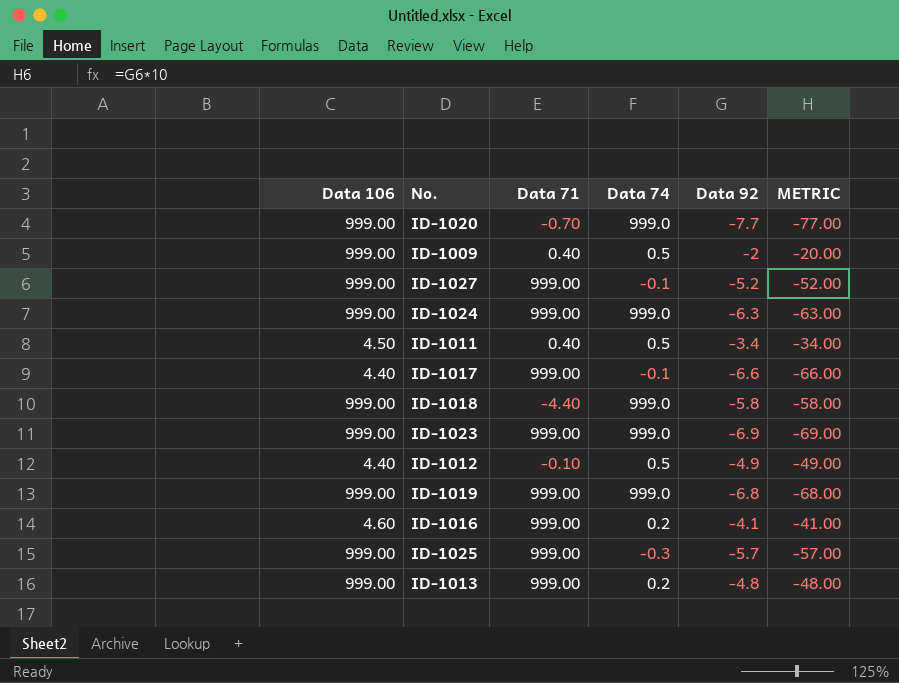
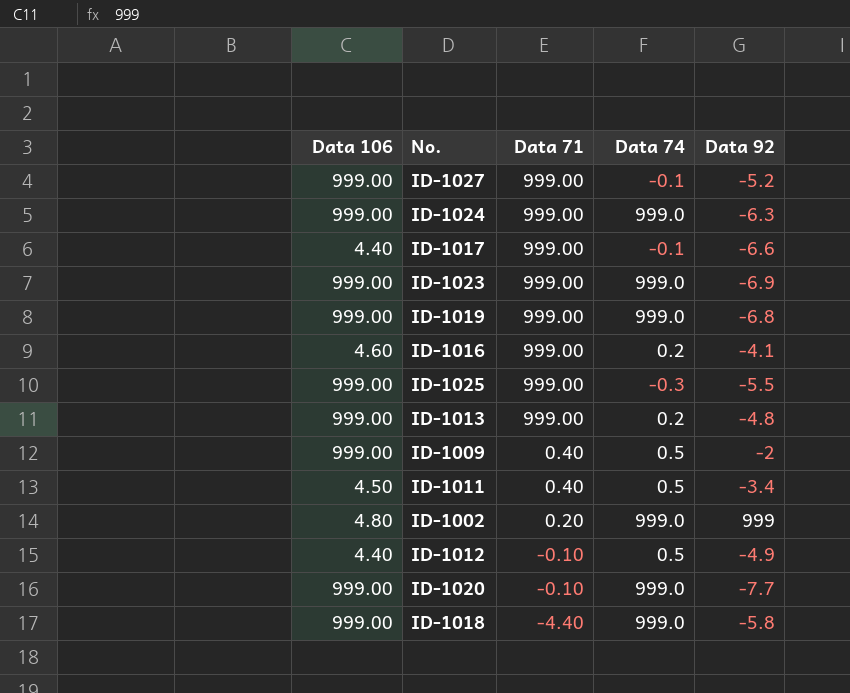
row order: none -> Data 71 descending
column METRIC | formula: [Data 92] * 10 -> none
ID-1025 | Data 92: -5.7 -> -5.5
row ID-1002: none -> 4.80 | 0.20 | 999.0 | 999
ID-1020 | Data 71: -0.70 -> -0.10

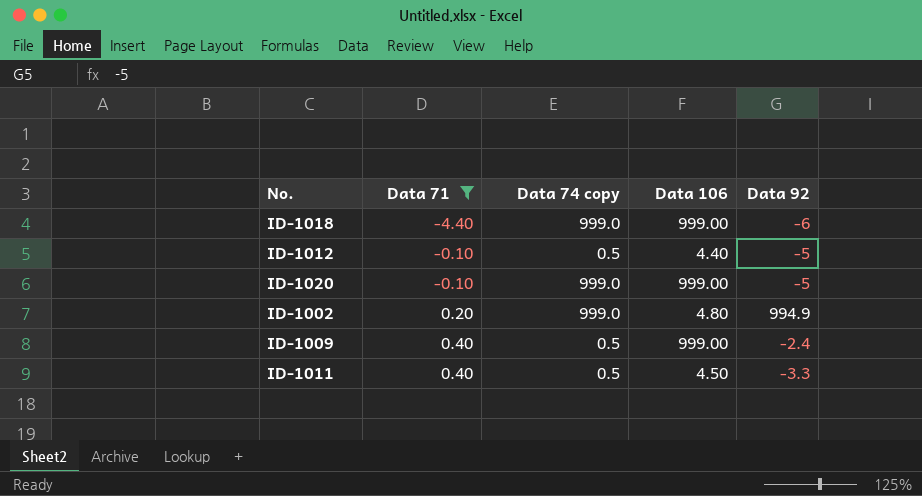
filter: none -> Data 71 != 999.00
row order: Data 71 descending -> Data 71 ascending
column name: Data 74 -> Data 74 copy
column Data 106 | position: 1 -> 4
ID-1018 | Data 92: -5.8 -> -6
ID-1012 | Data 92: -4.9 -> -5
ID-1020 | Data 92: -7.7 -> -5
ID-1002 | Data 92: 999 -> 994.9
ID-1009 | Data 92: -2 -> -2.4
ID-1011 | Data 92: -3.4 -> -3.3

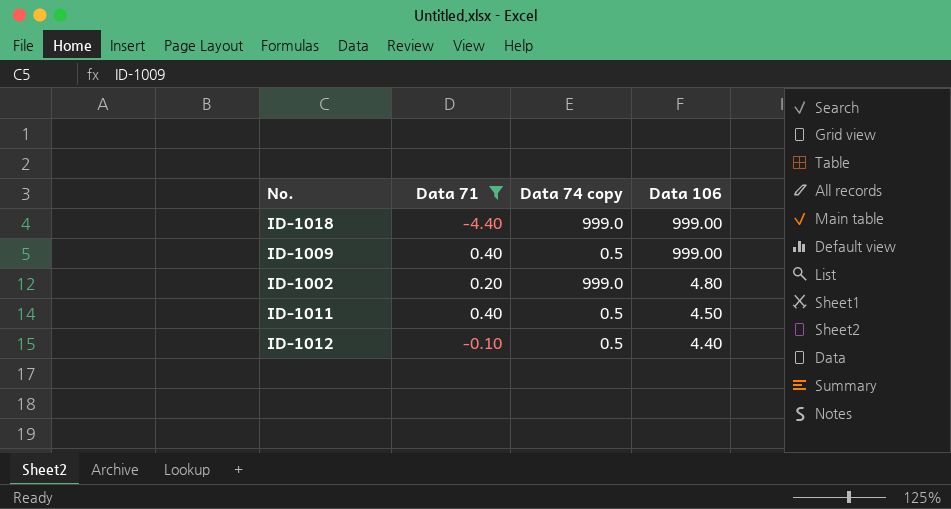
row order: Data 71 ascending -> Data 106 descending
column Data 92 | position: 5 -> none
row ID-1020: -0.10 | 999.0 | 999.00 | -5 -> none

